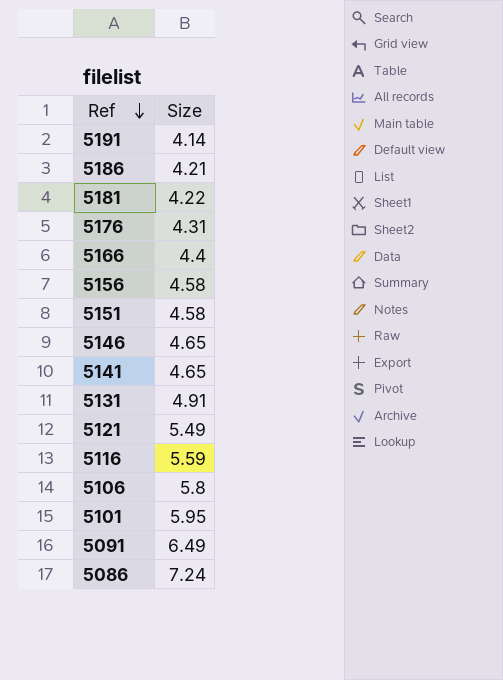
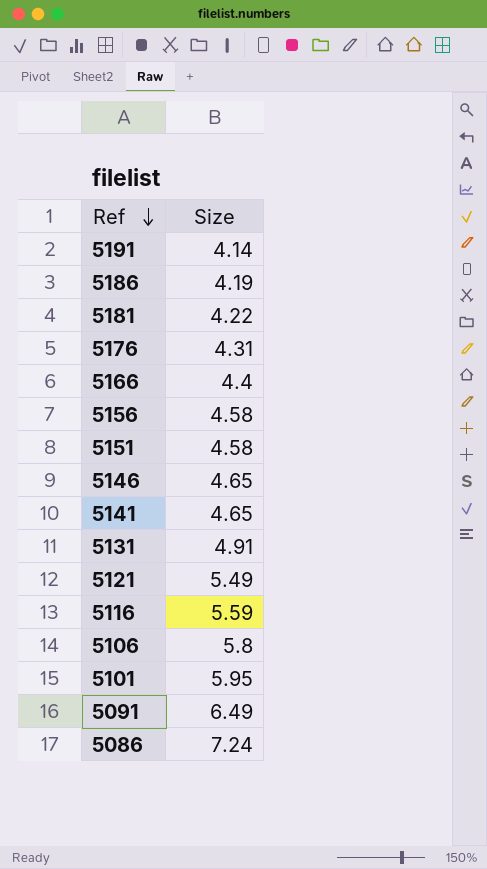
5186 | Size: 4.21 -> 4.19

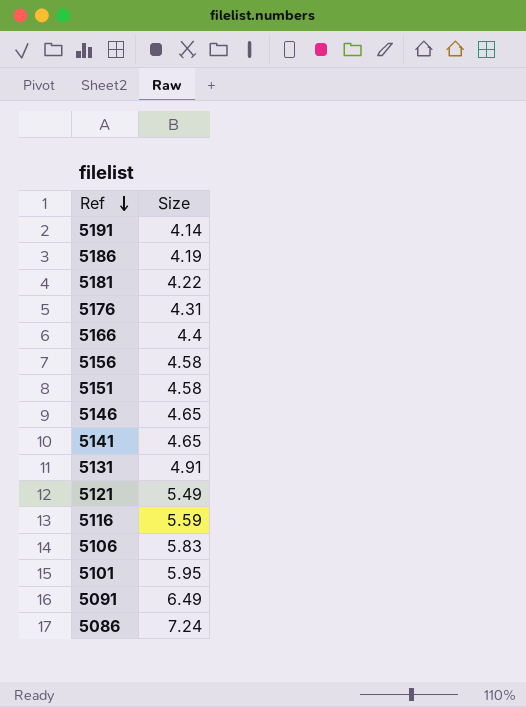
5106 | Size: 5.8 -> 5.83

